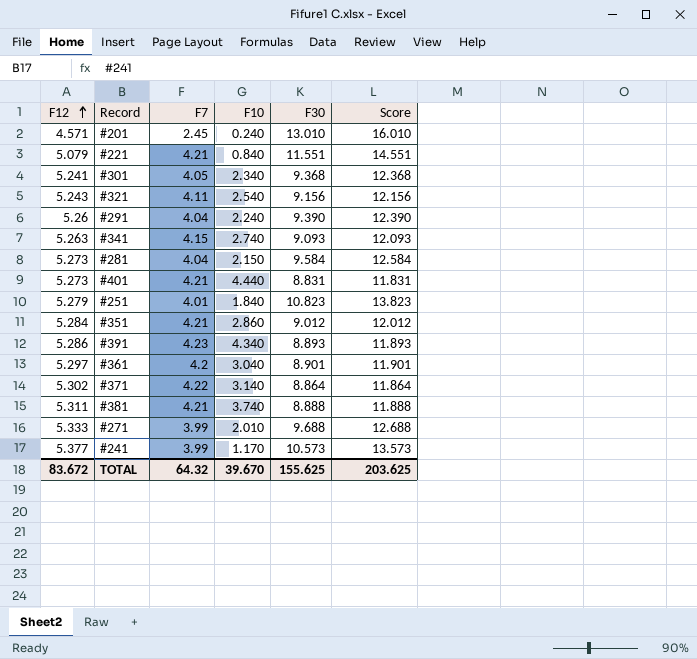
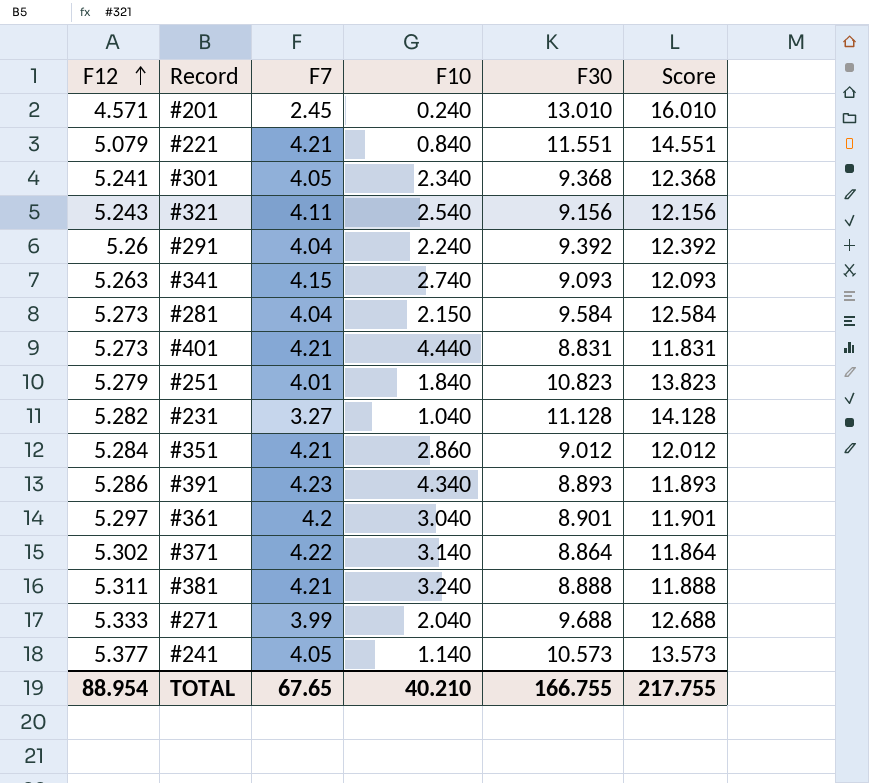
#291 | F30: 9.390 -> 9.392
#291 | Score: 12.390 -> 12.392
row #231: none -> 5.282 | 3.27 | 1.040 | 11.128 | 14.128
#381 | F10: 3.740 -> 3.240
#271 | F10: 2.010 -> 2.040
#241 | F7: 3.99 -> 4.05
#241 | F10: 1.170 -> 1.140
TOTAL | F12: 83.672 -> 88.954
TOTAL | F7: 64.32 -> 67.65
TOTAL | F10: 39.670 -> 40.210
TOTAL | F30: 155.625 -> 166.755
TOTAL | Score: 203.625 -> 217.755

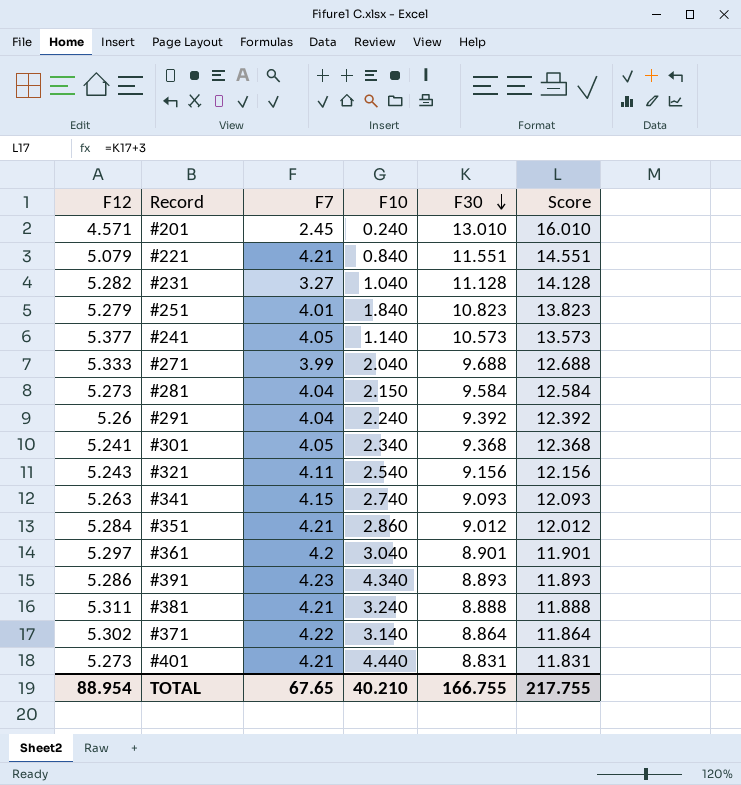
row order: F12 ascending -> F30 descending

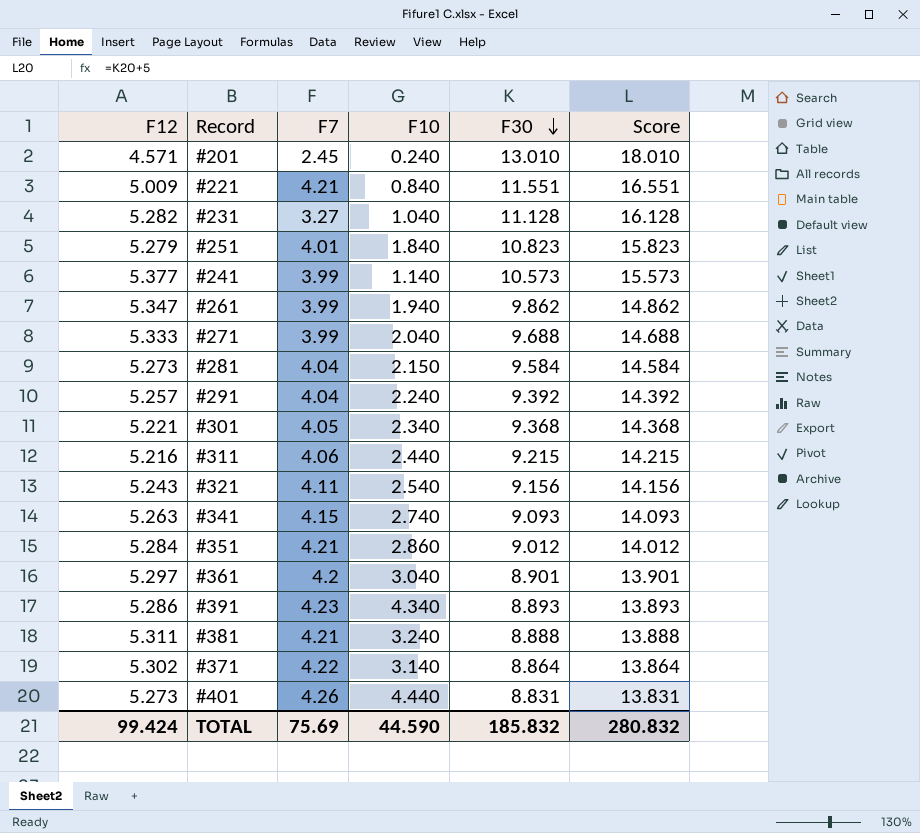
column Score | formula: [F30] + 3 -> [F30] + 5
#221 | F12: 5.079 -> 5.009
#241 | F7: 4.05 -> 3.99
row #261: none -> 5.347 | 3.99 | 1.940 | 9.862 | 14.862
#291 | F12: 5.26 -> 5.257
#301 | F12: 5.241 -> 5.221
row #311: none -> 5.216 | 4.06 | 2.440 | 9.215 | 14.215
#401 | F7: 4.21 -> 4.26
TOTAL | F12: 88.954 -> 99.424
TOTAL | F7: 67.65 -> 75.69
TOTAL | F10: 40.210 -> 44.590
TOTAL | F30: 166.755 -> 185.832
TOTAL | Score: 217.755 -> 280.832

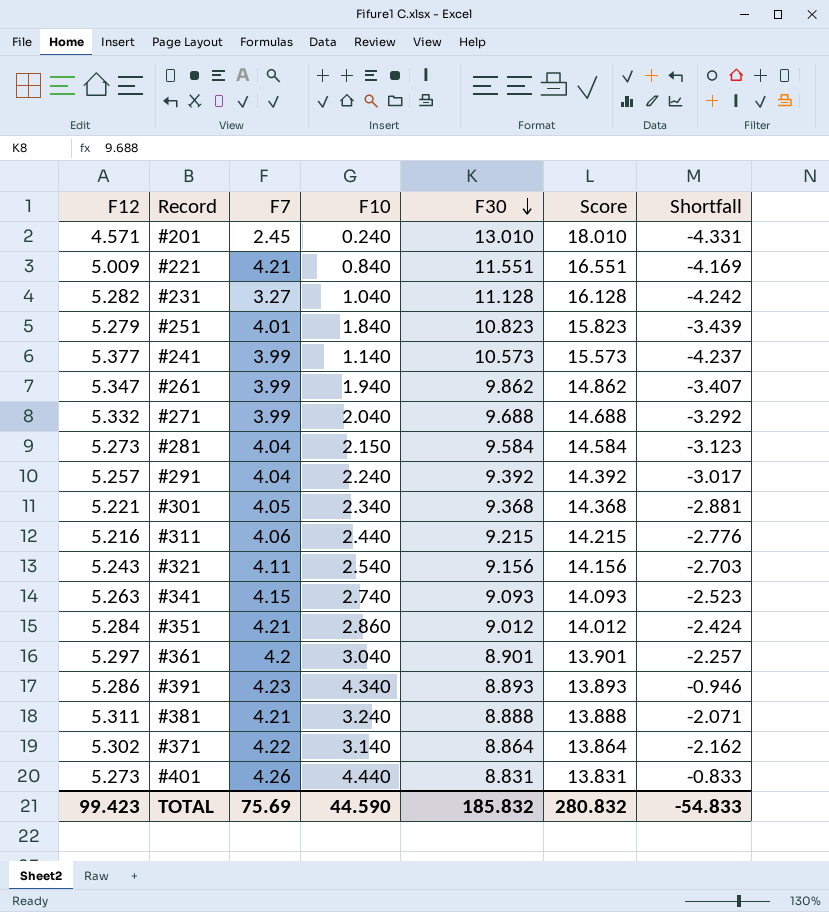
column Shortfall | formula: none -> [F10] - [F12]
#271 | F12: 5.333 -> 5.332
TOTAL | F12: 99.424 -> 99.423

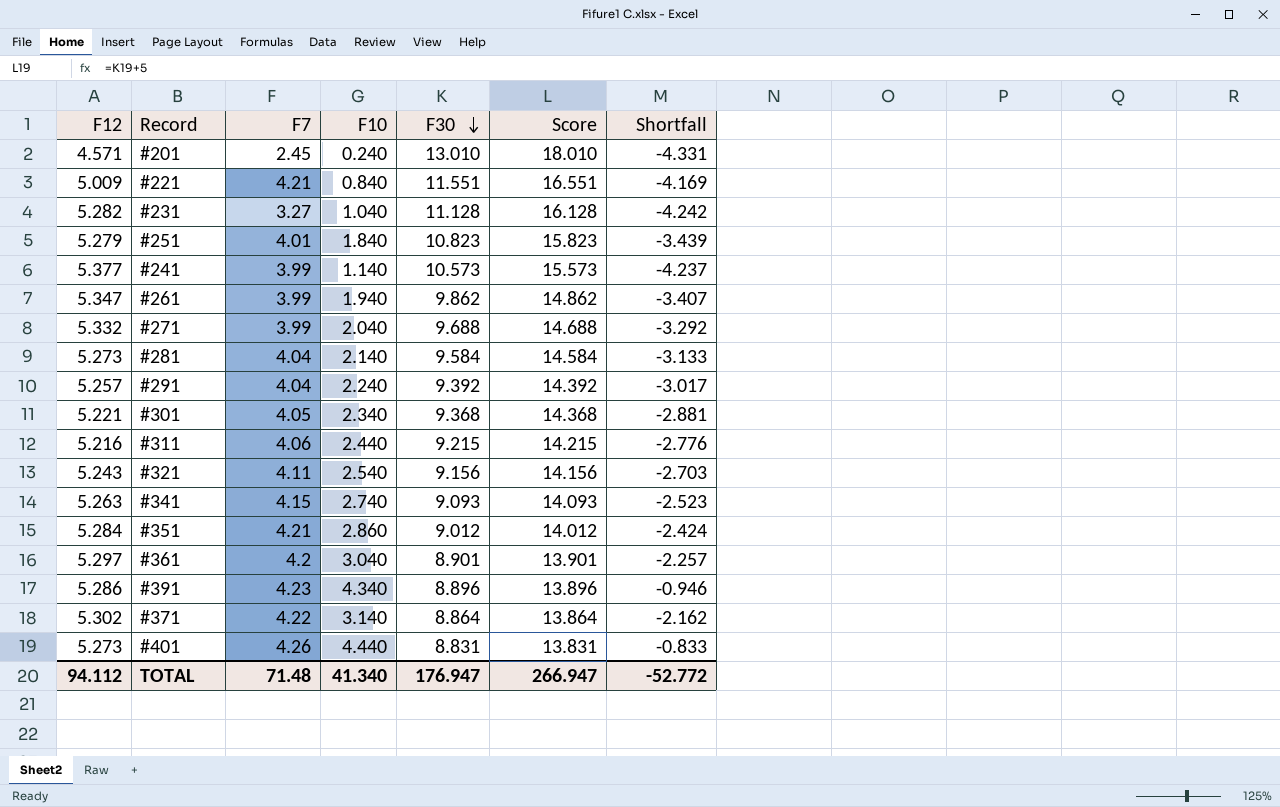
row #381: 5.311 | 4.21 | 3.240 | 8.888 | 13.888 | -2.071 -> none
#281 | F10: 2.150 -> 2.140
#281 | Shortfall: -3.123 -> -3.133
#391 | F30: 8.893 -> 8.896
#391 | Score: 13.893 -> 13.896
TOTAL | F12: 99.423 -> 94.112
TOTAL | F7: 75.69 -> 71.48
TOTAL | F10: 44.590 -> 41.340
TOTAL | F30: 185.832 -> 176.947
TOTAL | Score: 280.832 -> 266.947
TOTAL | Shortfall: -54.833 -> -52.772

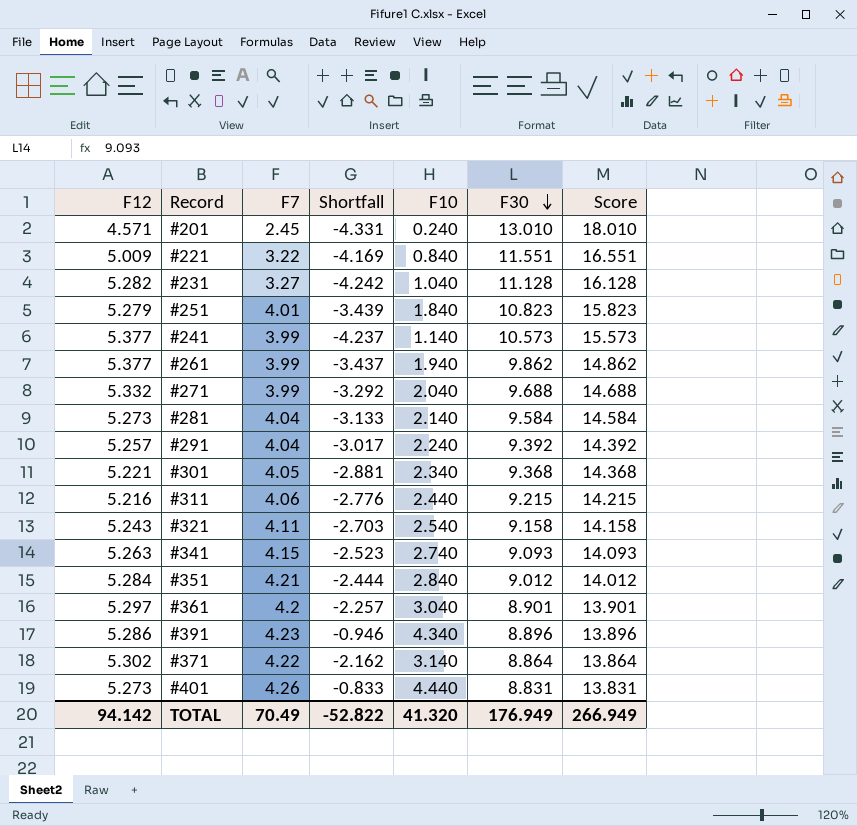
column Shortfall | position: 7 -> 4
#221 | F7: 4.21 -> 3.22
#261 | F12: 5.347 -> 5.377
#261 | Shortfall: -3.407 -> -3.437
#321 | F30: 9.156 -> 9.158
#321 | Score: 14.156 -> 14.158
#351 | Shortfall: -2.424 -> -2.444
#351 | F10: 2.860 -> 2.840
TOTAL | F12: 94.112 -> 94.142
TOTAL | F7: 71.48 -> 70.49
TOTAL | Shortfall: -52.772 -> -52.822
TOTAL | F10: 41.340 -> 41.320
TOTAL | F30: 176.947 -> 176.949
TOTAL | Score: 266.947 -> 266.949

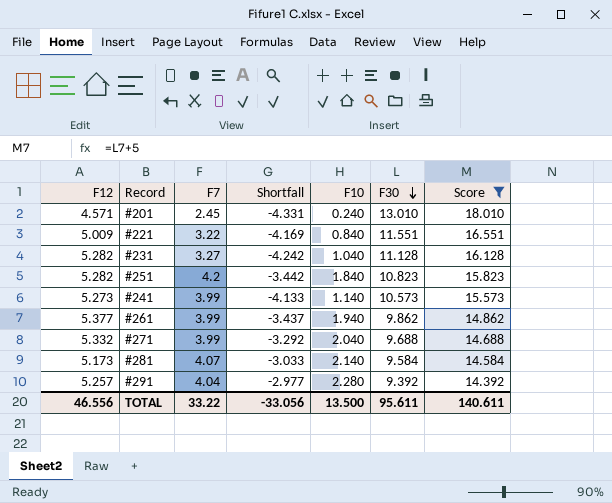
filter: none -> Score >= 14.392
#251 | F12: 5.279 -> 5.282
#251 | F7: 4.01 -> 4.2
#251 | Shortfall: -3.439 -> -3.442
#241 | F12: 5.377 -> 5.273
#241 | Shortfall: -4.237 -> -4.133
#281 | F12: 5.273 -> 5.173
#281 | F7: 4.04 -> 4.07
#281 | Shortfall: -3.133 -> -3.033
#291 | Shortfall: -3.017 -> -2.977
#291 | F10: 2.240 -> 2.280
TOTAL | F12: 94.142 -> 46.556
TOTAL | F7: 70.49 -> 33.22
TOTAL | Shortfall: -52.822 -> -33.056
TOTAL | F10: 41.320 -> 13.500
TOTAL | F30: 176.949 -> 95.611
TOTAL | Score: 266.949 -> 140.611

